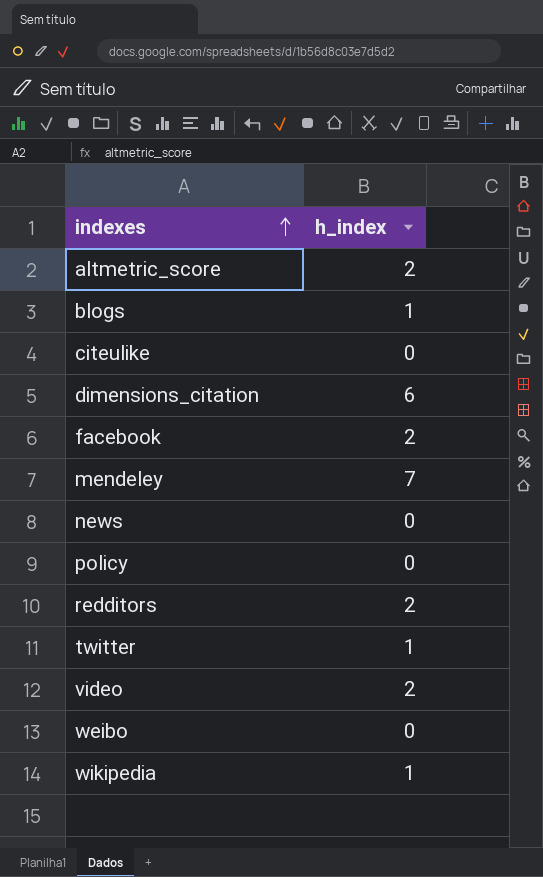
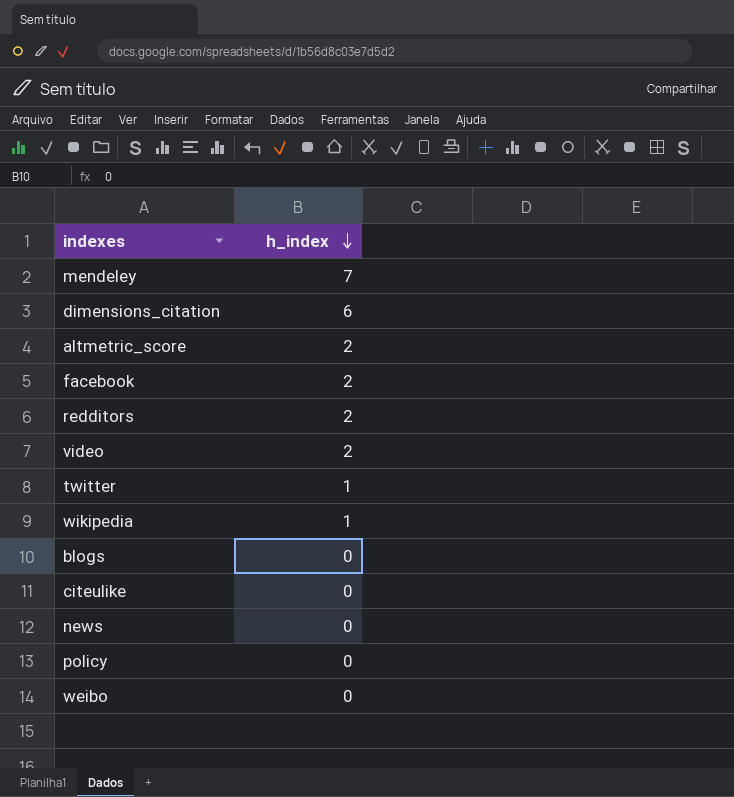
row order: indexes ascending -> h_index descending
blogs | h_index: 1 -> 0

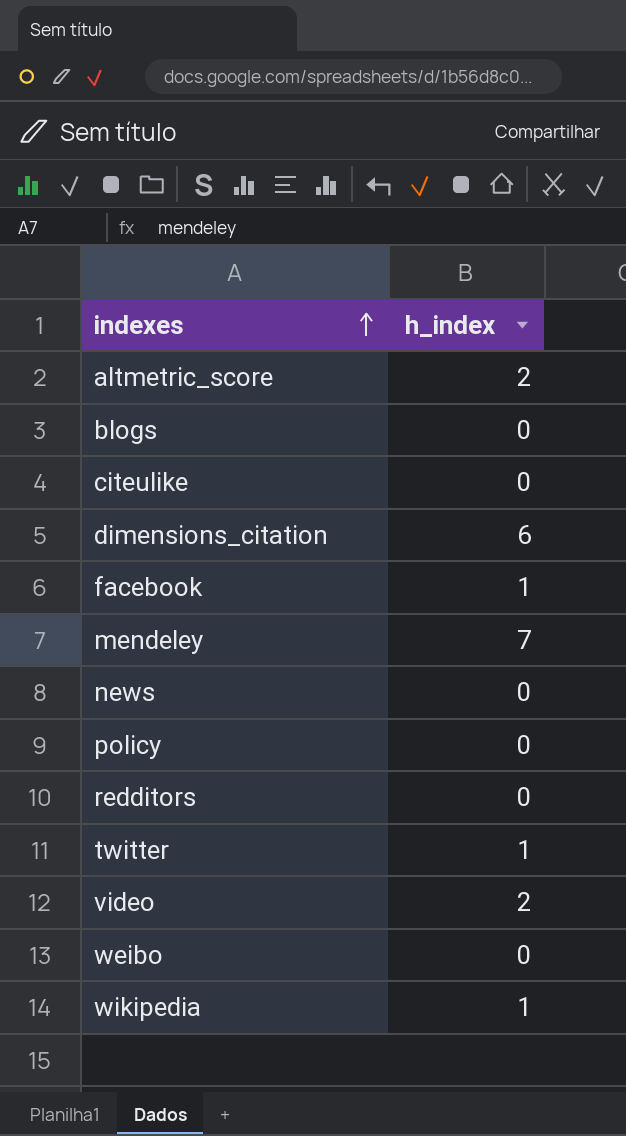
row order: h_index descending -> indexes ascending
facebook | h_index: 2 -> 1
redditors | h_index: 2 -> 0

